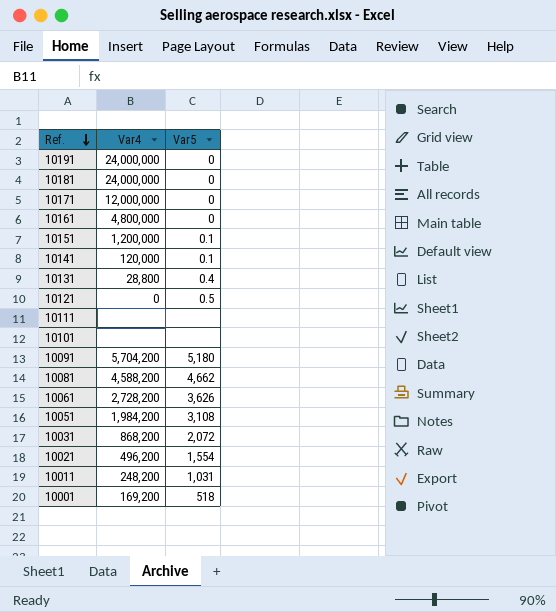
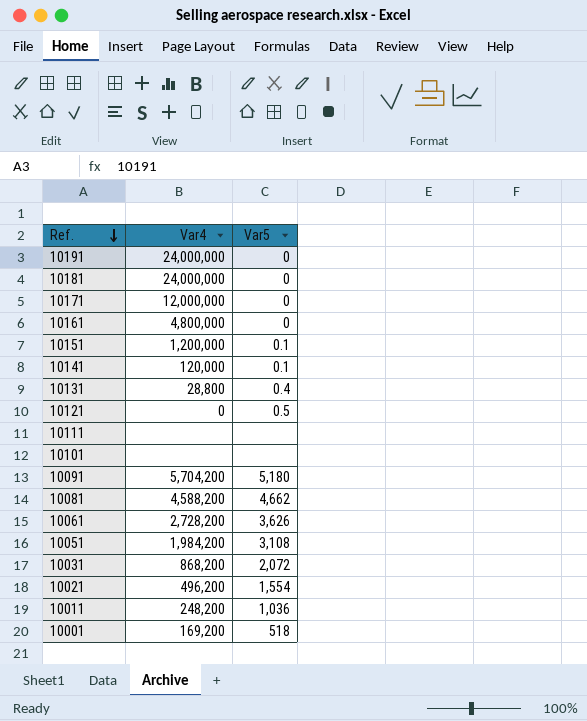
10011 | Var5: 1,031 -> 1,036

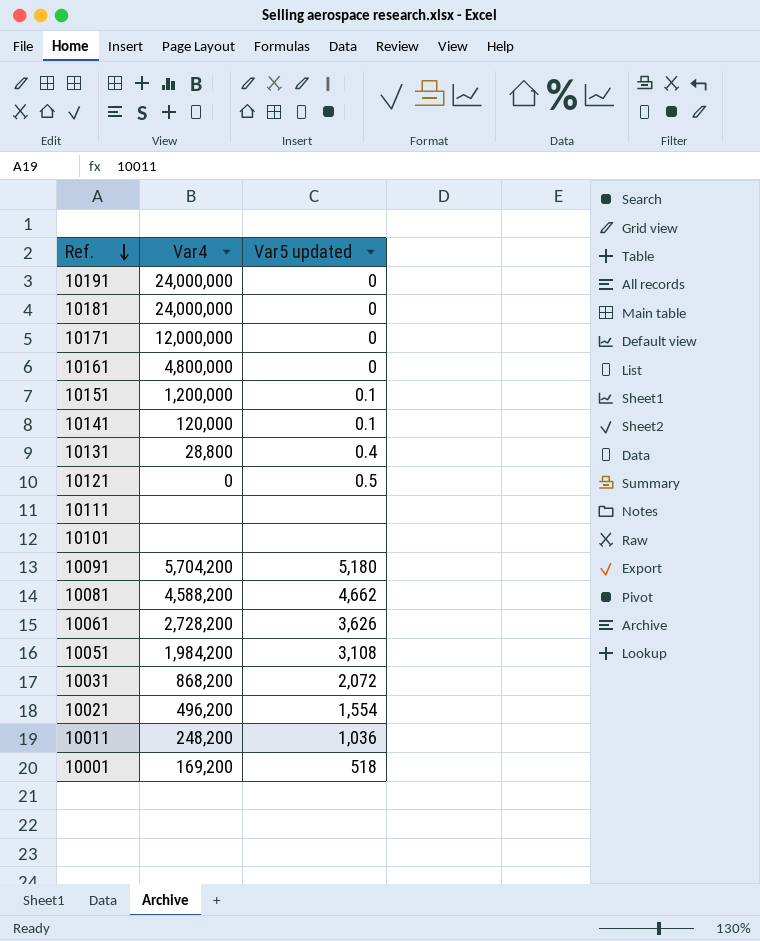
column name: Var5 -> Var5 updated

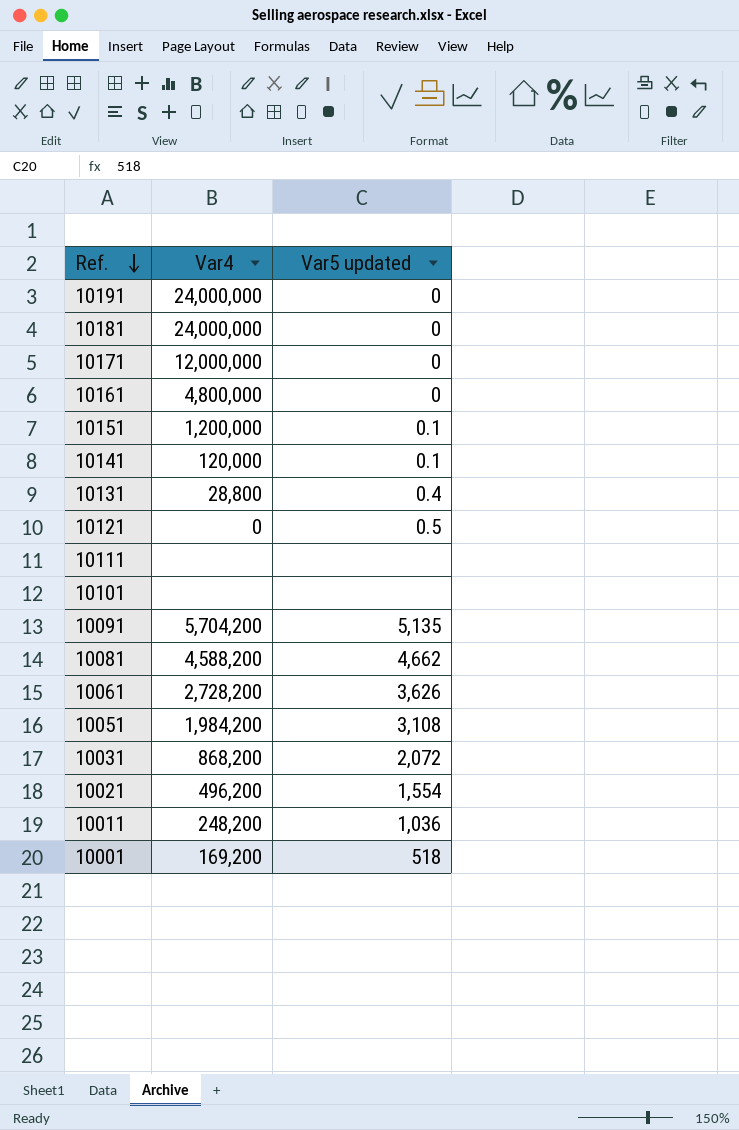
10091 | Var5 updated: 5,180 -> 5,135

